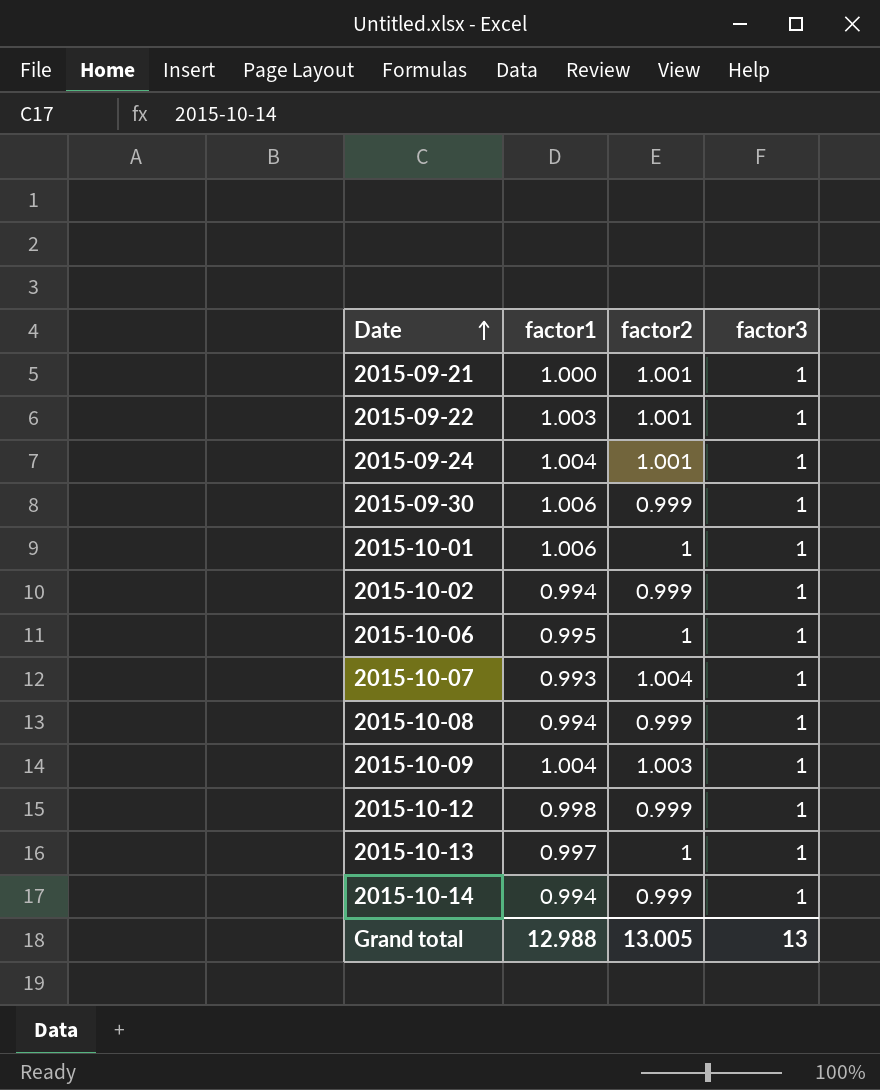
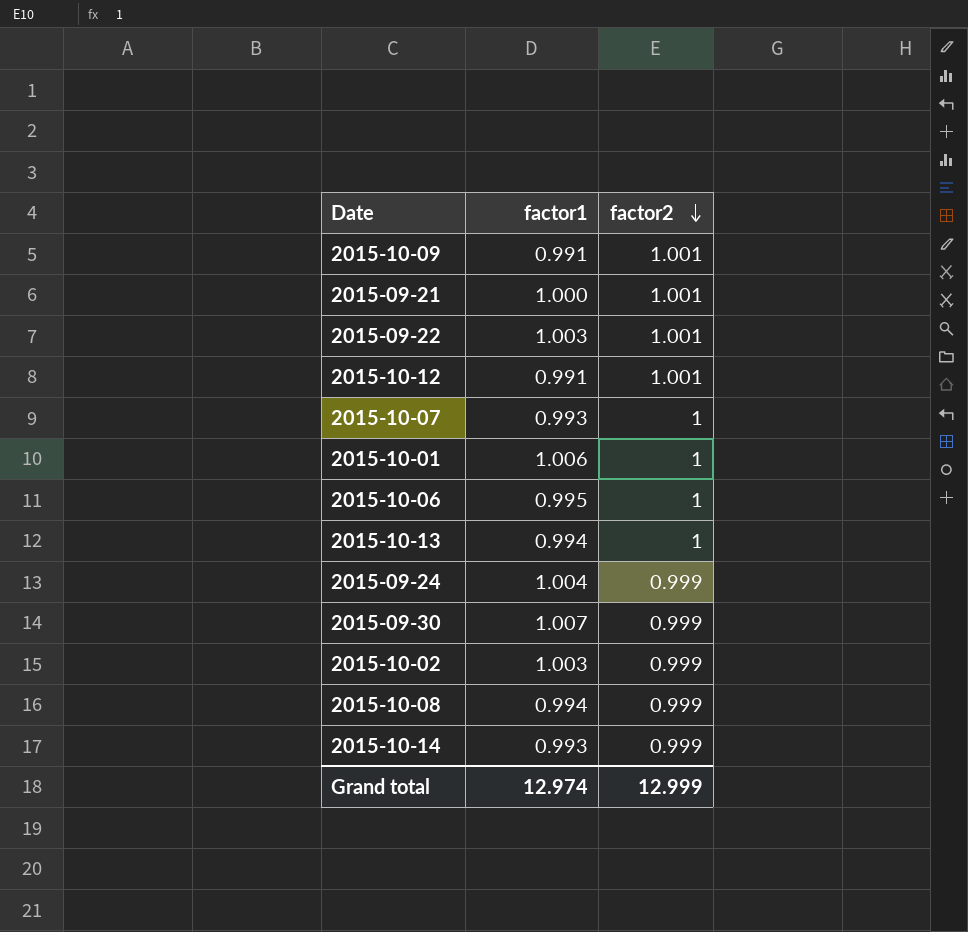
row order: Date ascending -> factor2 descending
column factor3 | position: 4 -> none
2015-10-09 | factor1: 1.004 -> 0.991
2015-10-09 | factor2: 1.003 -> 1.001
2015-10-12 | factor1: 0.998 -> 0.991
2015-10-12 | factor2: 0.999 -> 1.001
2015-10-07 | factor2: 1.004 -> 1
2015-10-13 | factor1: 0.997 -> 0.994
2015-09-24 | factor2: 1.001 -> 0.999
2015-09-30 | factor1: 1.006 -> 1.007
2015-10-02 | factor1: 0.994 -> 1.003
2015-10-14 | factor1: 0.994 -> 0.993
Grand total | factor1: 12.988 -> 12.974
Grand total | factor2: 13.005 -> 12.999

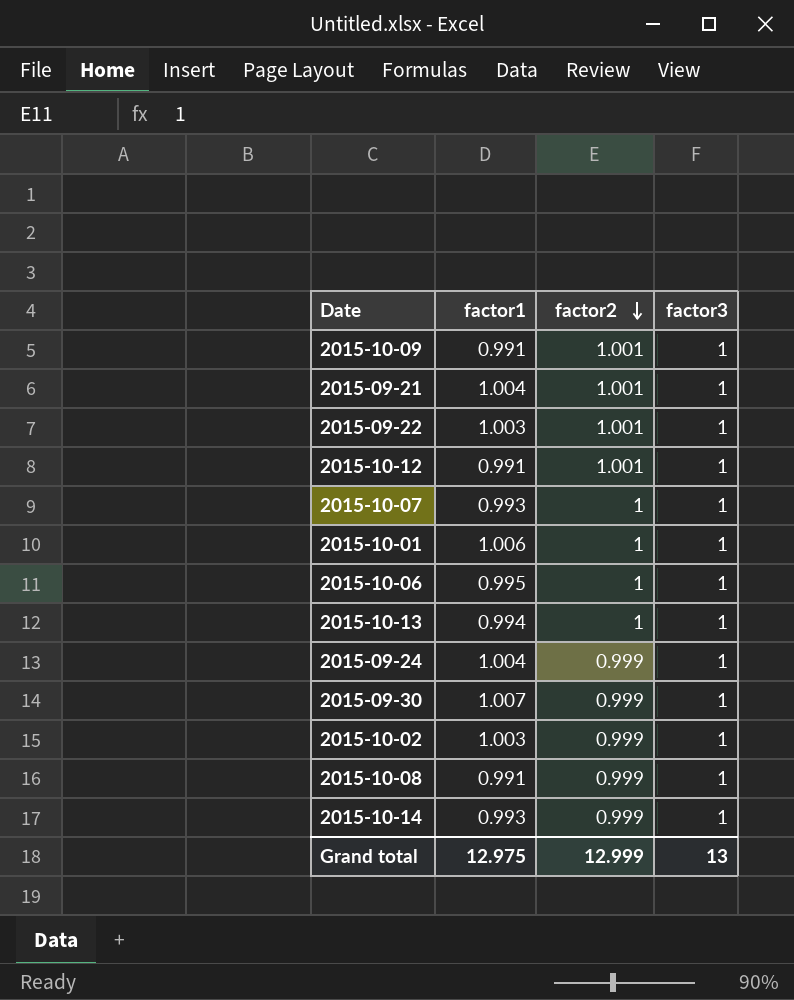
column factor3 | position: none -> 4
2015-09-21 | factor1: 1.000 -> 1.004
2015-10-08 | factor1: 0.994 -> 0.991
Grand total | factor1: 12.974 -> 12.975

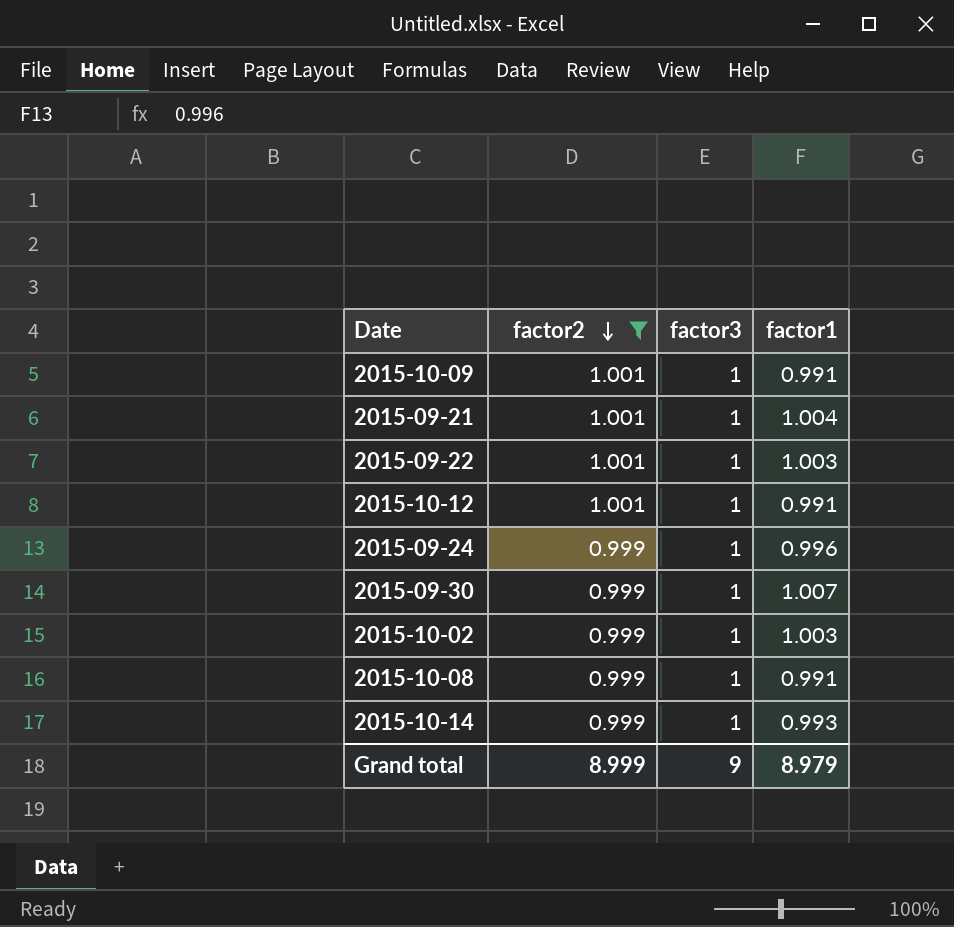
filter: none -> factor2 != 1
column factor1 | position: 2 -> 4
2015-09-24 | factor1: 1.004 -> 0.996
Grand total | factor2: 12.999 -> 8.999
Grand total | factor3: 13 -> 9
Grand total | factor1: 12.975 -> 8.979

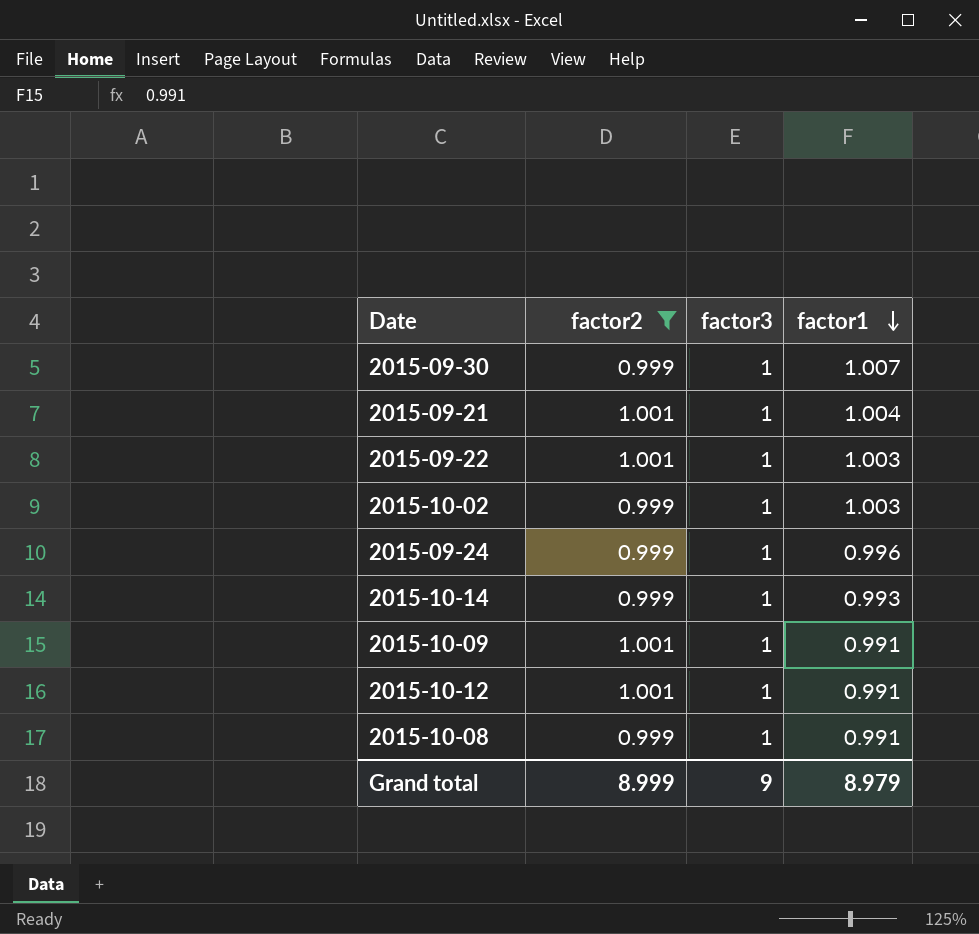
row order: factor2 descending -> factor1 descending

